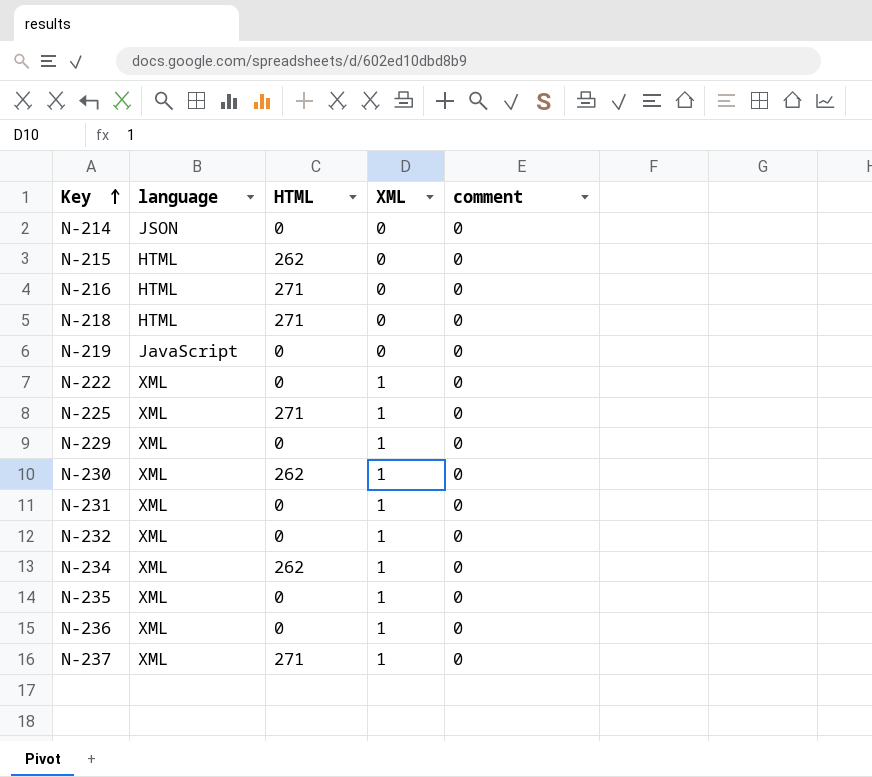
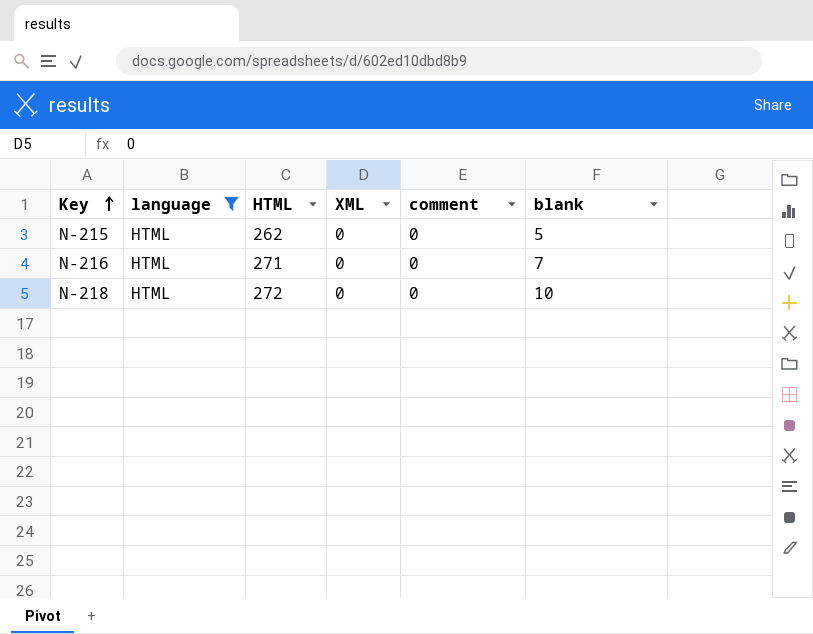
filter: none -> language = HTML
column blank | position: none -> 6
N-218 | HTML: 271 -> 272

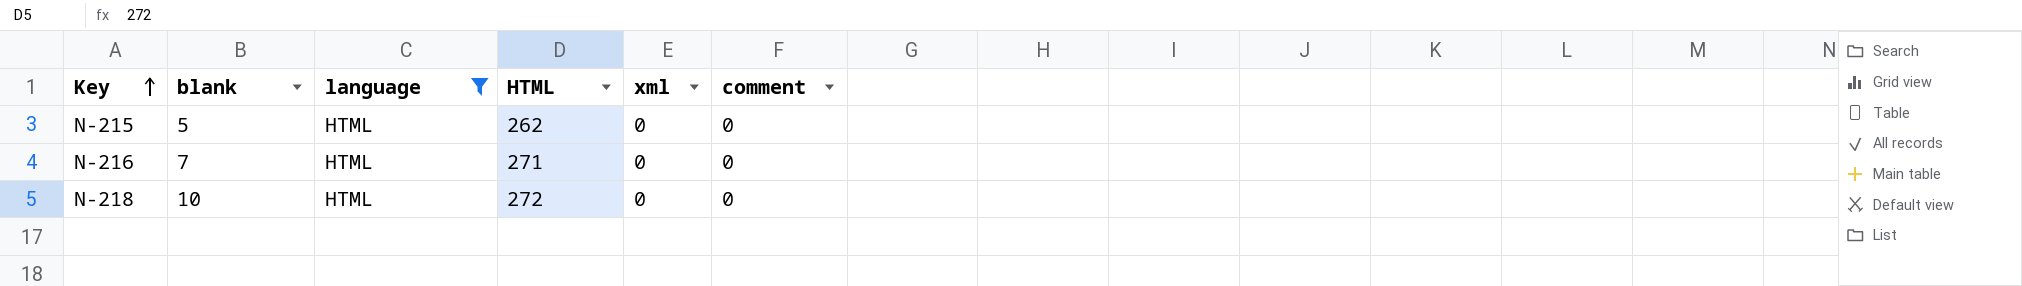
column blank | position: 6 -> 2
column name: XML -> xml

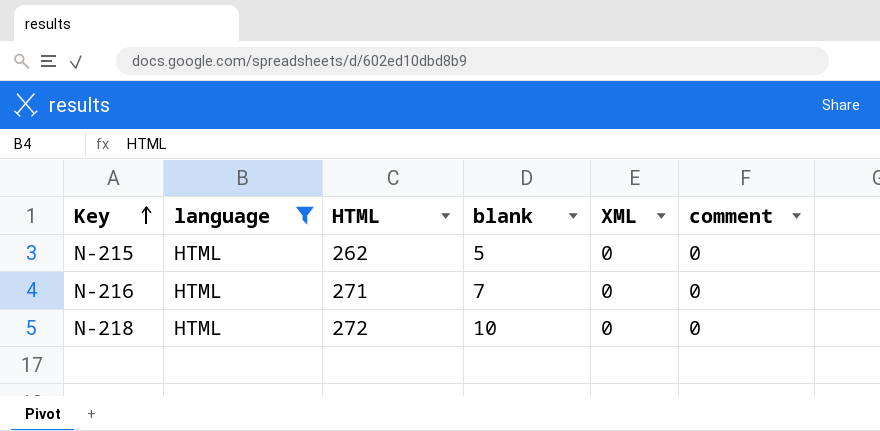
column blank | position: 2 -> 4
column name: xml -> XML

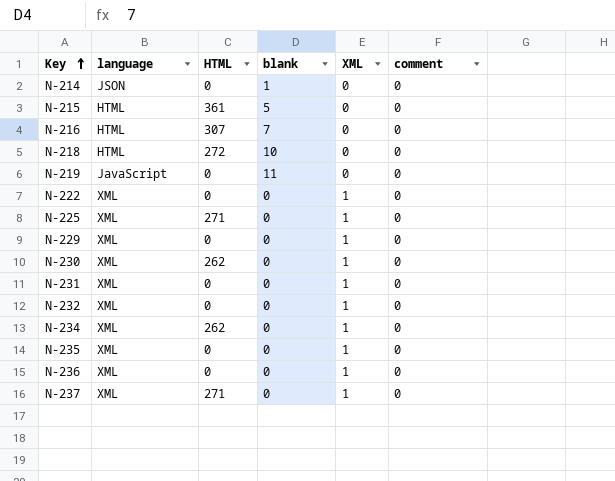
filter: language = HTML -> none
N-215 | HTML: 262 -> 361
N-216 | HTML: 271 -> 307

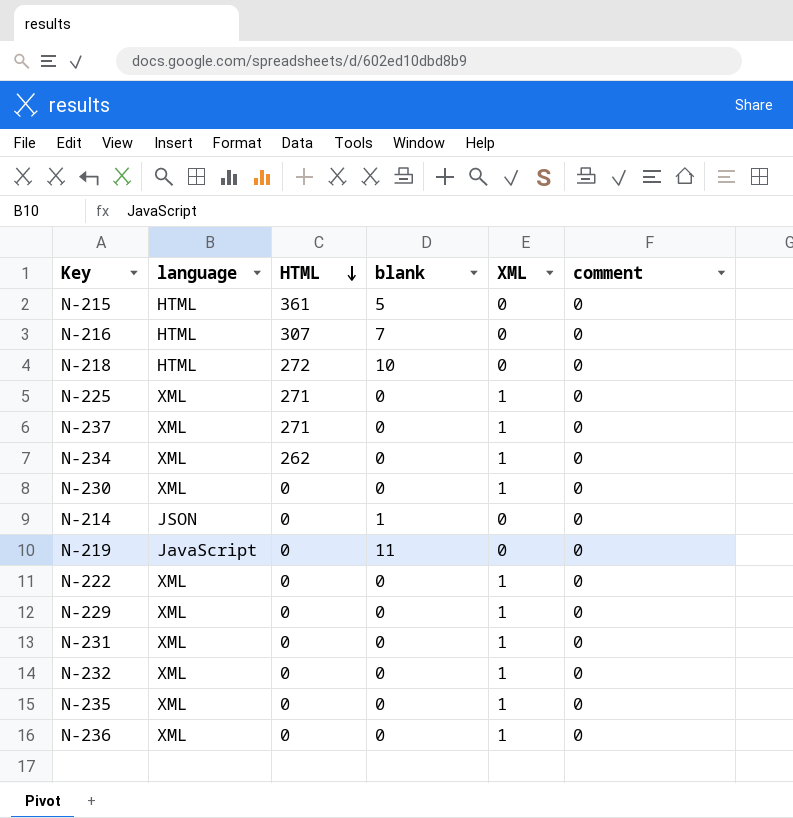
row order: Key ascending -> HTML descending
N-230 | HTML: 262 -> 0

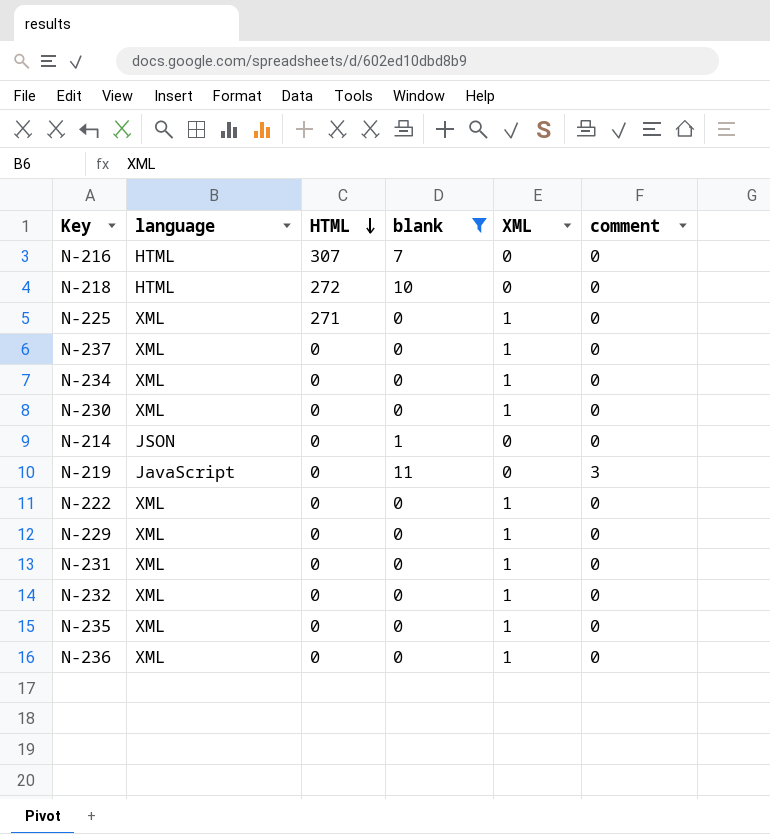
filter: none -> blank != 5
N-237 | HTML: 271 -> 0
N-234 | HTML: 262 -> 0
N-219 | comment: 0 -> 3

